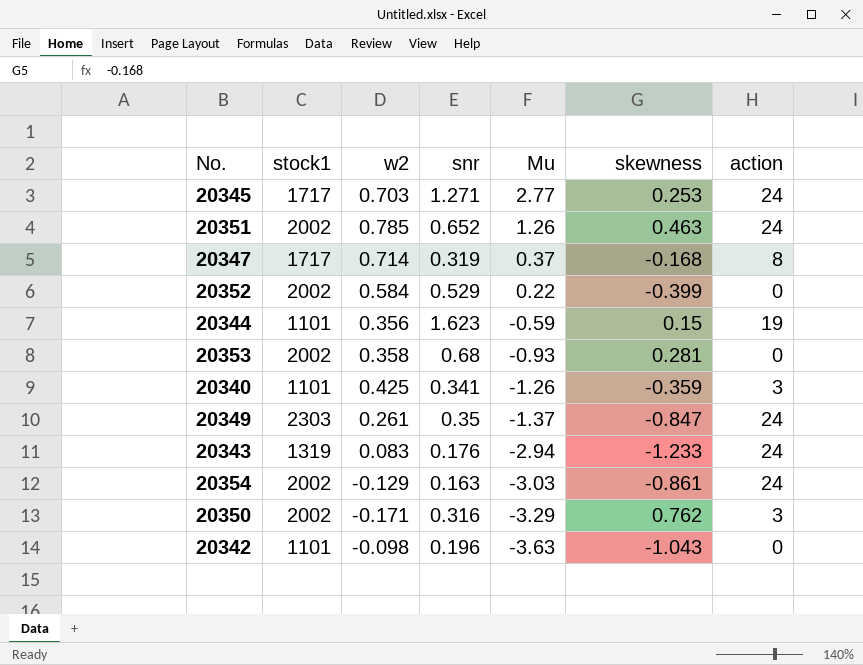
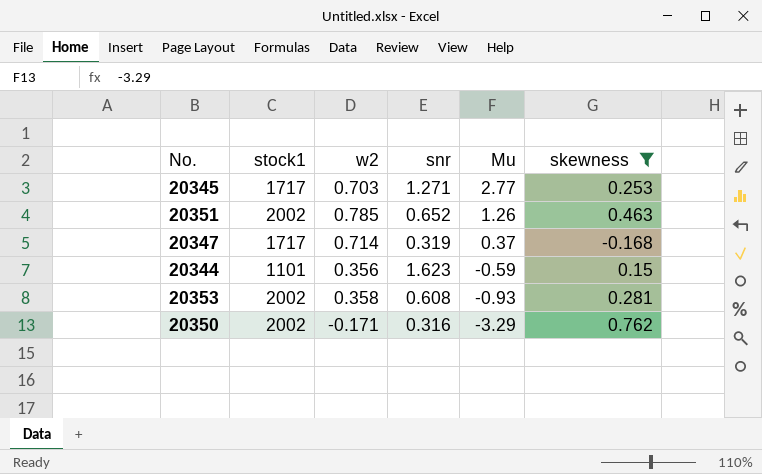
filter: none -> skewness >= -0.168
column action | position: 7 -> none
20353 | snr: 0.68 -> 0.608

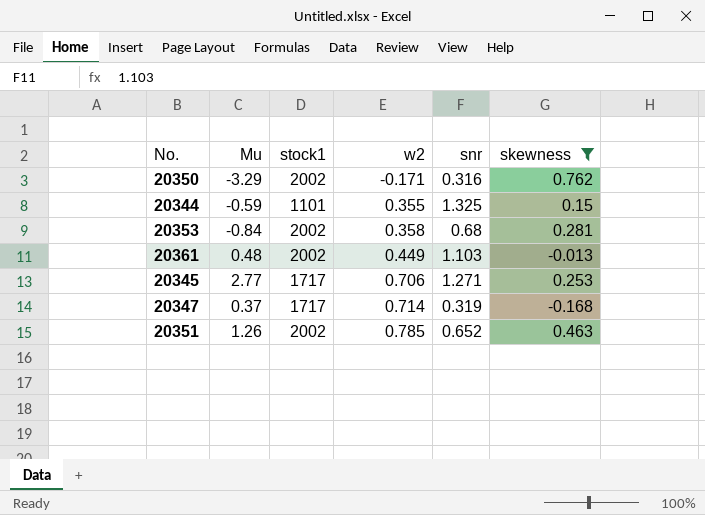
row order: Mu descending -> w2 ascending
column Mu | position: 5 -> 2
20344 | w2: 0.356 -> 0.355
20344 | snr: 1.623 -> 1.325
20353 | Mu: -0.93 -> -0.84
20353 | snr: 0.608 -> 0.68
row 20361: none -> 0.48 | 2002 | 0.449 | 1.103 | -0.013
20345 | w2: 0.703 -> 0.706

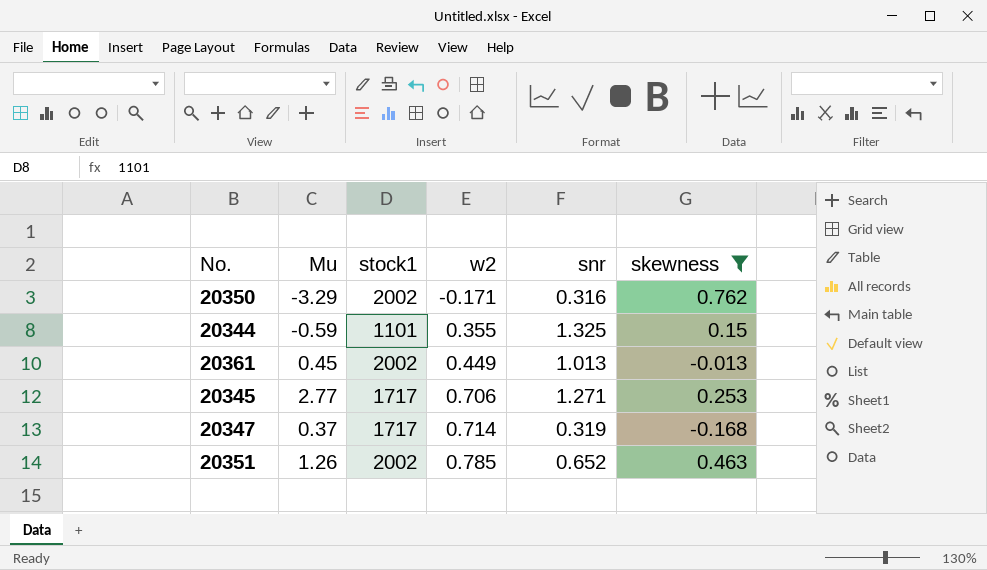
row 20353: -0.84 | 2002 | 0.358 | 0.68 | 0.281 -> none
20361 | Mu: 0.48 -> 0.45
20361 | snr: 1.103 -> 1.013

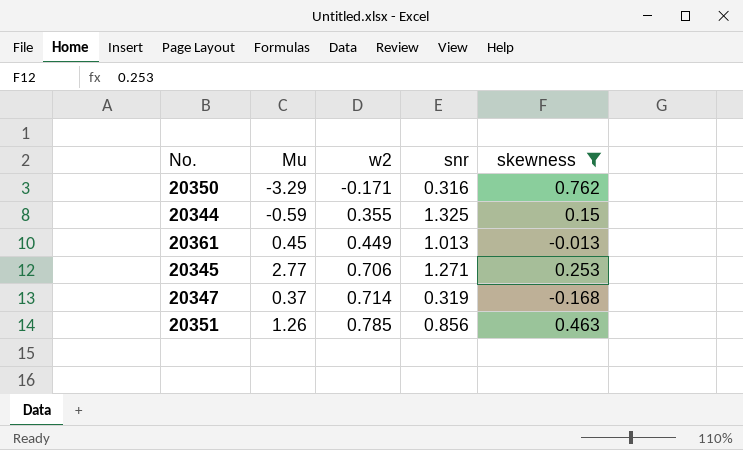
column stock1 | position: 3 -> none
20351 | snr: 0.652 -> 0.856

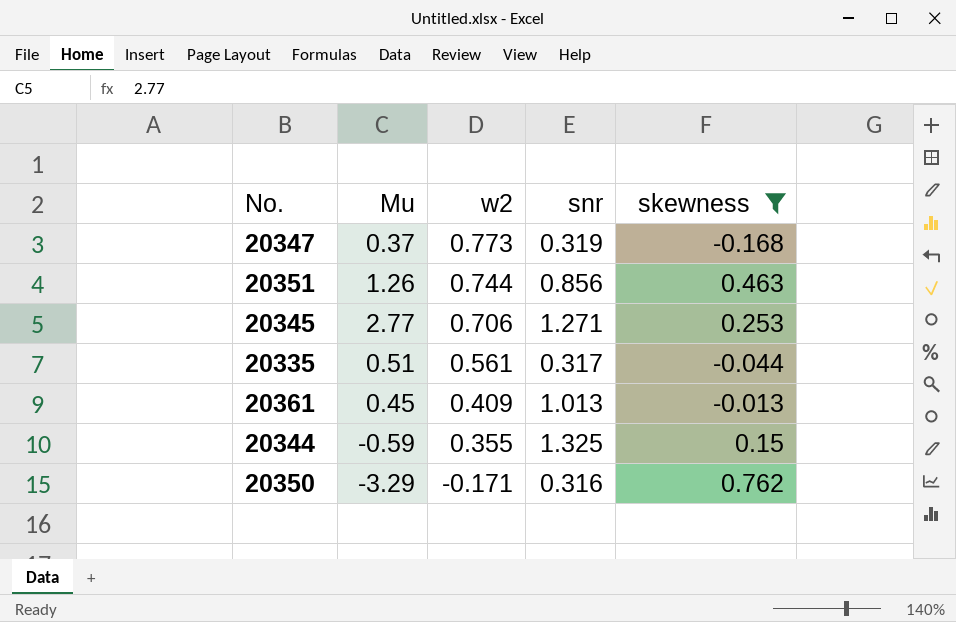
row order: w2 ascending -> w2 descending
20347 | w2: 0.714 -> 0.773
20351 | w2: 0.785 -> 0.744
row 20335: none -> 0.51 | 0.561 | 0.317 | -0.044
20361 | w2: 0.449 -> 0.409

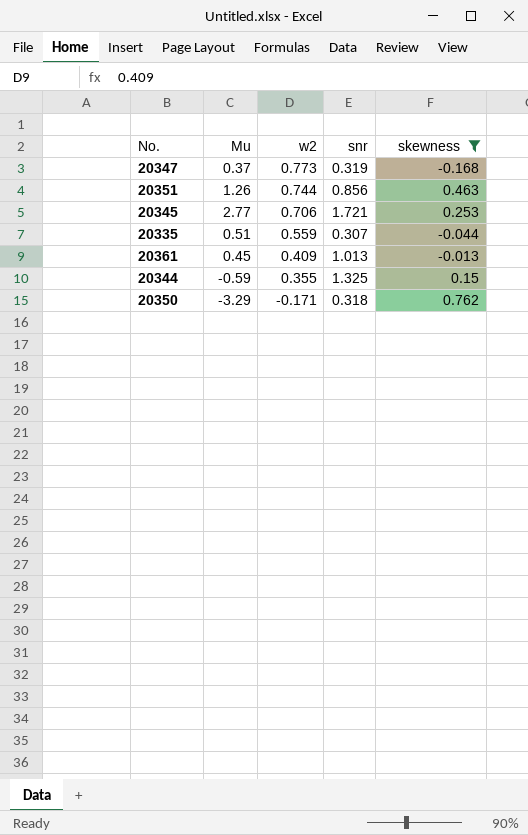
20345 | snr: 1.271 -> 1.721
20335 | w2: 0.561 -> 0.559
20335 | snr: 0.317 -> 0.307
20350 | snr: 0.316 -> 0.318

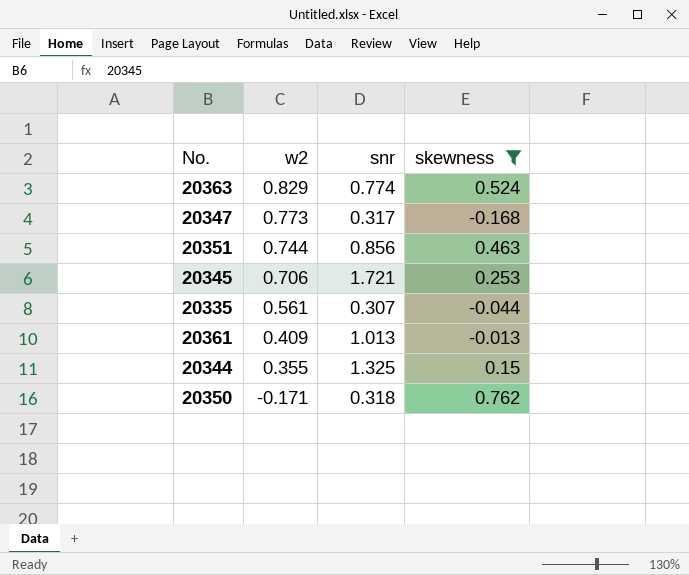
column Mu | position: 2 -> none
row 20363: none -> 0.829 | 0.774 | 0.524
20347 | snr: 0.319 -> 0.317
20335 | w2: 0.559 -> 0.561

